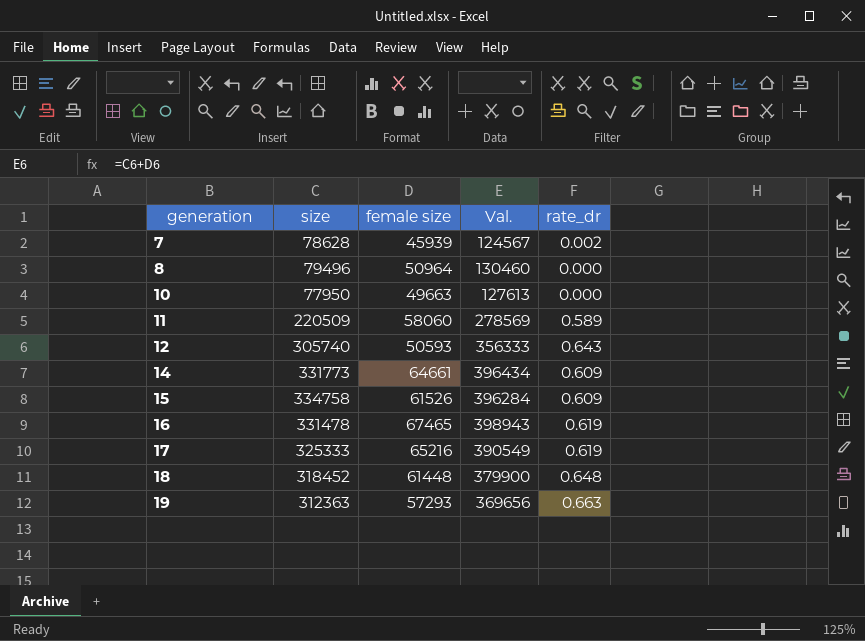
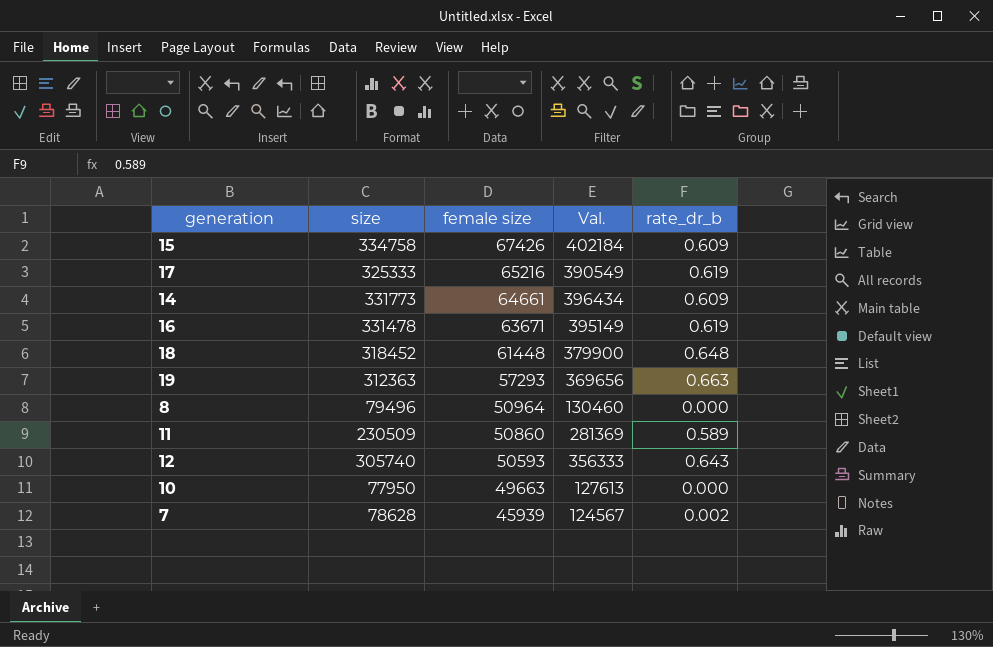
row order: generation ascending -> female size descending
column name: rate_dr -> rate_dr_b
15 | female size: 61526 -> 67426
15 | Val.: 396284 -> 402184
16 | female size: 67465 -> 63671
16 | Val.: 398943 -> 395149
11 | size: 220509 -> 230509
11 | female size: 58060 -> 50860
11 | Val.: 278569 -> 281369

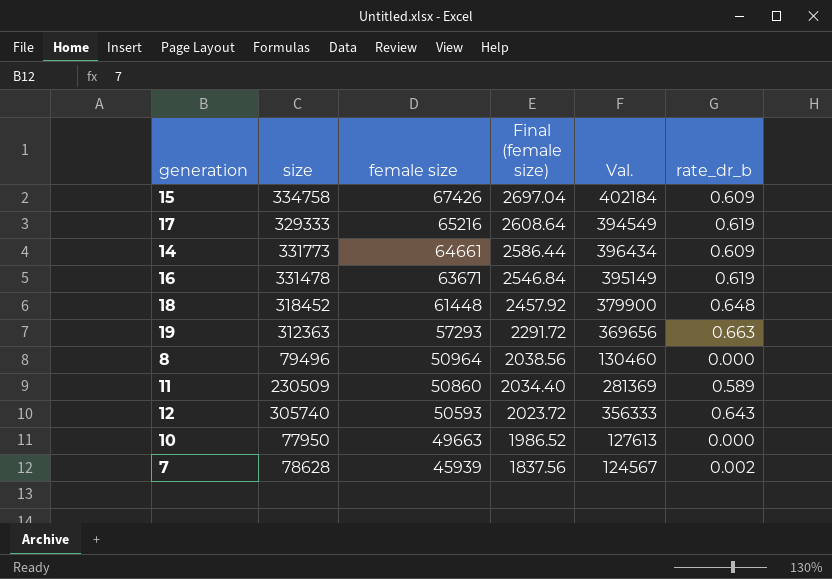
column Final (female size) | formula: none -> [female size] * 0.04
17 | size: 325333 -> 329333
17 | Val.: 390549 -> 394549

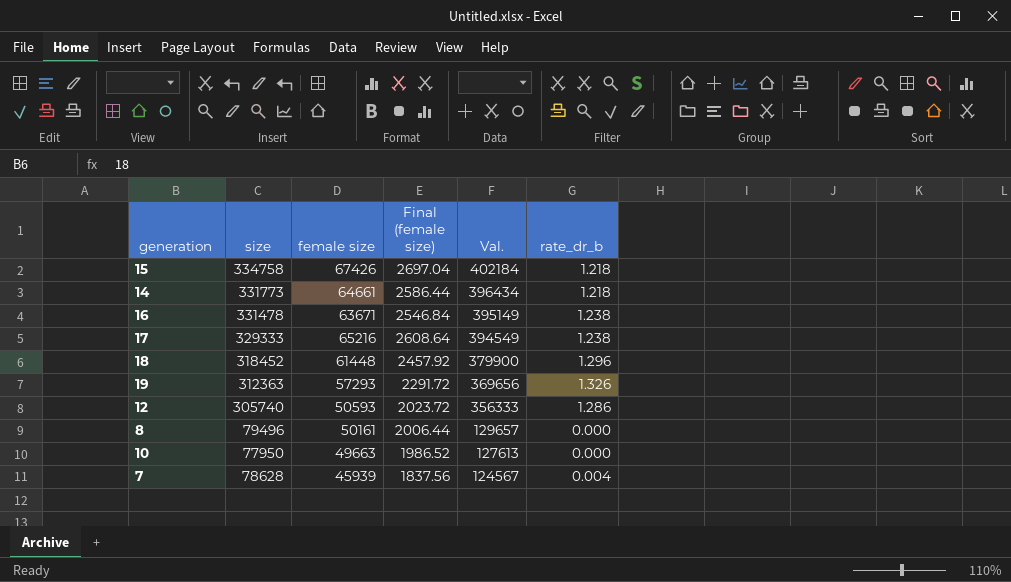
row order: female size descending -> Val. descending
row 11: 230509 | 50860 | 2034.40 | 281369 | 0.589 -> none
15 | rate_dr_b: 0.609 -> 1.218
14 | rate_dr_b: 0.609 -> 1.218
16 | rate_dr_b: 0.619 -> 1.238
17 | rate_dr_b: 0.619 -> 1.238
18 | rate_dr_b: 0.648 -> 1.296
19 | rate_dr_b: 0.663 -> 1.326
12 | rate_dr_b: 0.643 -> 1.286
8 | female size: 50964 -> 50161
8 | Final (female size): 2038.56 -> 2006.44
8 | Val.: 130460 -> 129657
7 | rate_dr_b: 0.002 -> 0.004

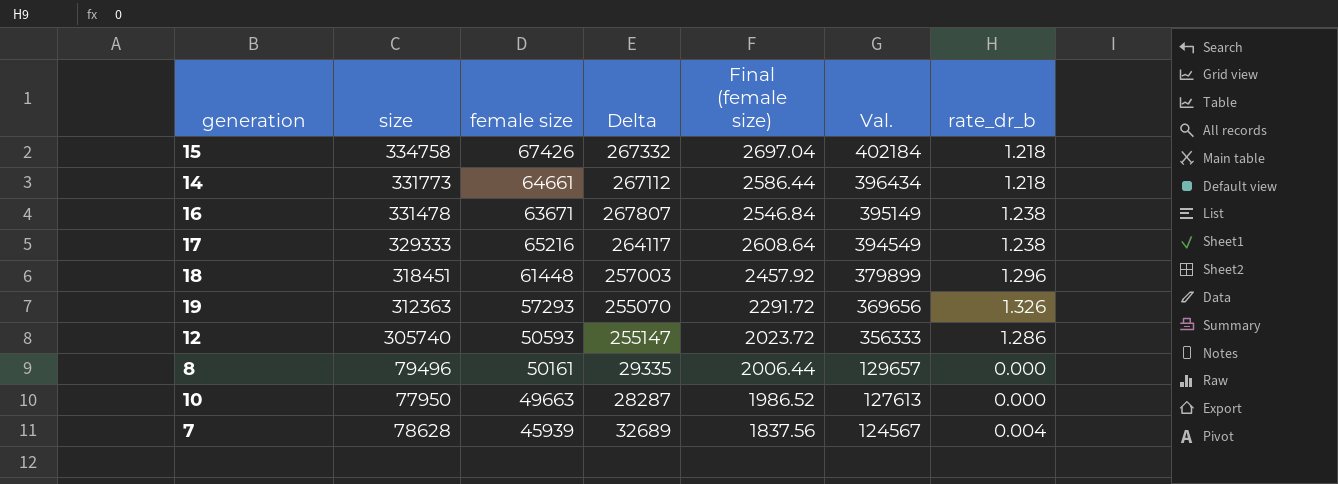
column Delta | formula: none -> [size] - [female size]
18 | size: 318452 -> 318451
18 | Val.: 379900 -> 379899

